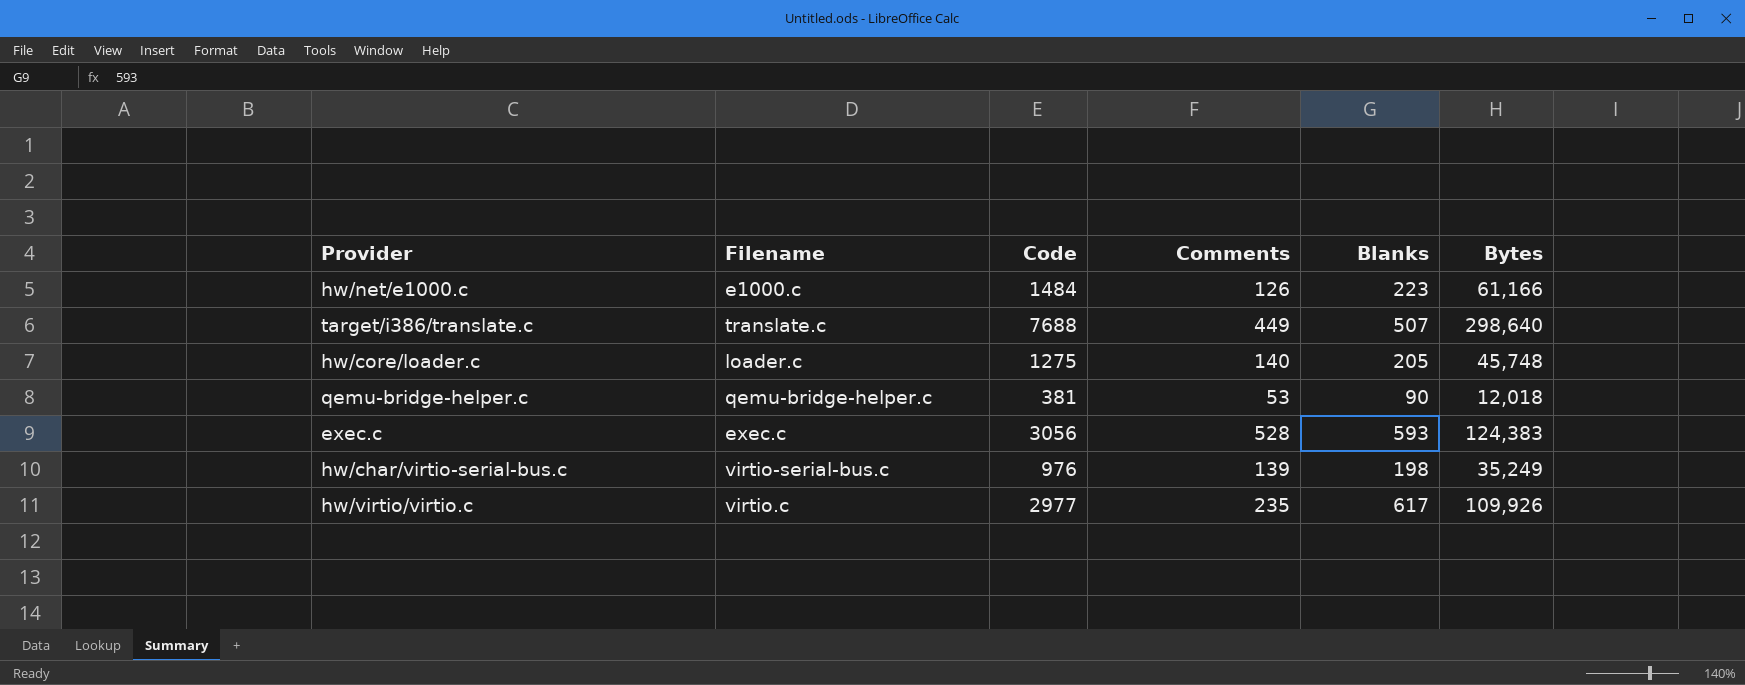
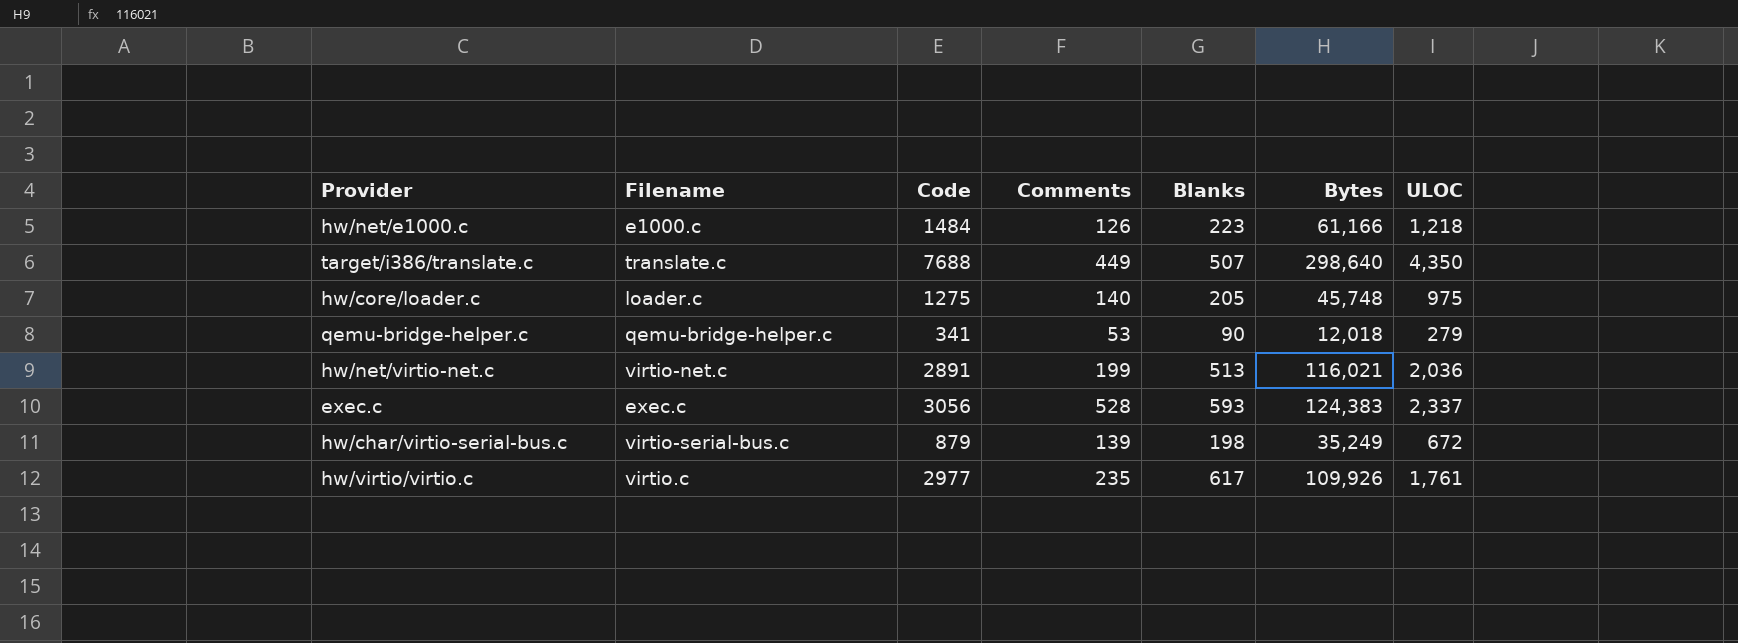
column ULOC | position: none -> 7
qemu-bridge-helper.c | Code: 381 -> 341
row hw/net/virtio-net.c: none -> virtio-net.c | 2891 | 199 | 513 | 116,021 | 2,036
hw/char/virtio-serial-bus.c | Code: 976 -> 879

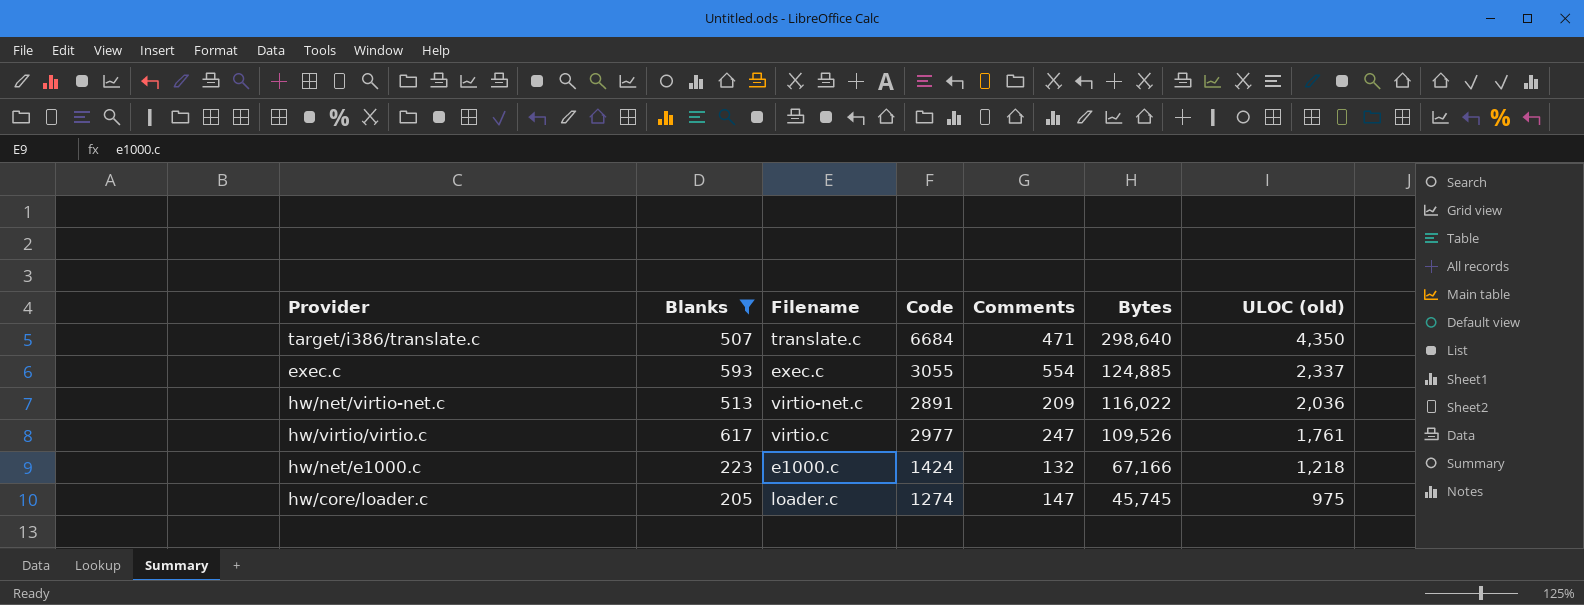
filter: none -> Blanks >= 205
row order: none -> Bytes descending
column Blanks | position: 5 -> 2
column name: ULOC -> ULOC (old)
target/i386/translate.c | Code: 7688 -> 6684
target/i386/translate.c | Comments: 449 -> 471
exec.c | Code: 3056 -> 3055
exec.c | Comments: 528 -> 554
exec.c | Bytes: 124,383 -> 124,885
hw/net/virtio-net.c | Comments: 199 -> 209
hw/net/virtio-net.c | Bytes: 116,021 -> 116,022
hw/virtio/virtio.c | Comments: 235 -> 247
hw/virtio/virtio.c | Bytes: 109,926 -> 109,526
hw/net/e1000.c | Code: 1484 -> 1424
hw/net/e1000.c | Comments: 126 -> 132
hw/net/e1000.c | Bytes: 61,166 -> 67,166
hw/core/loader.c | Code: 1275 -> 1274
hw/core/loader.c | Comments: 140 -> 147
hw/core/loader.c | Bytes: 45,748 -> 45,745

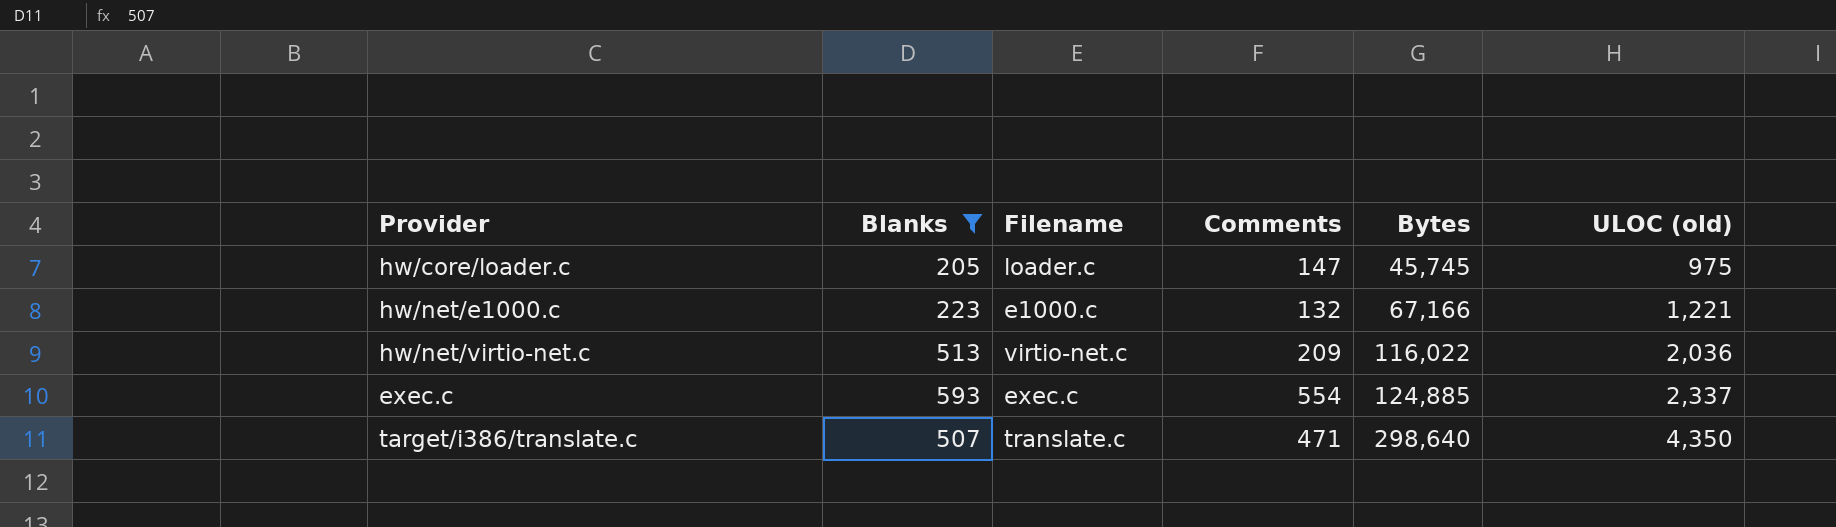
row order: Bytes descending -> Bytes ascending
column Code | position: 4 -> none
row hw/virtio/virtio.c: 617 | virtio.c | 2977 | 247 | 109,526 | 1,761 -> none
hw/net/e1000.c | ULOC (old): 1,218 -> 1,221

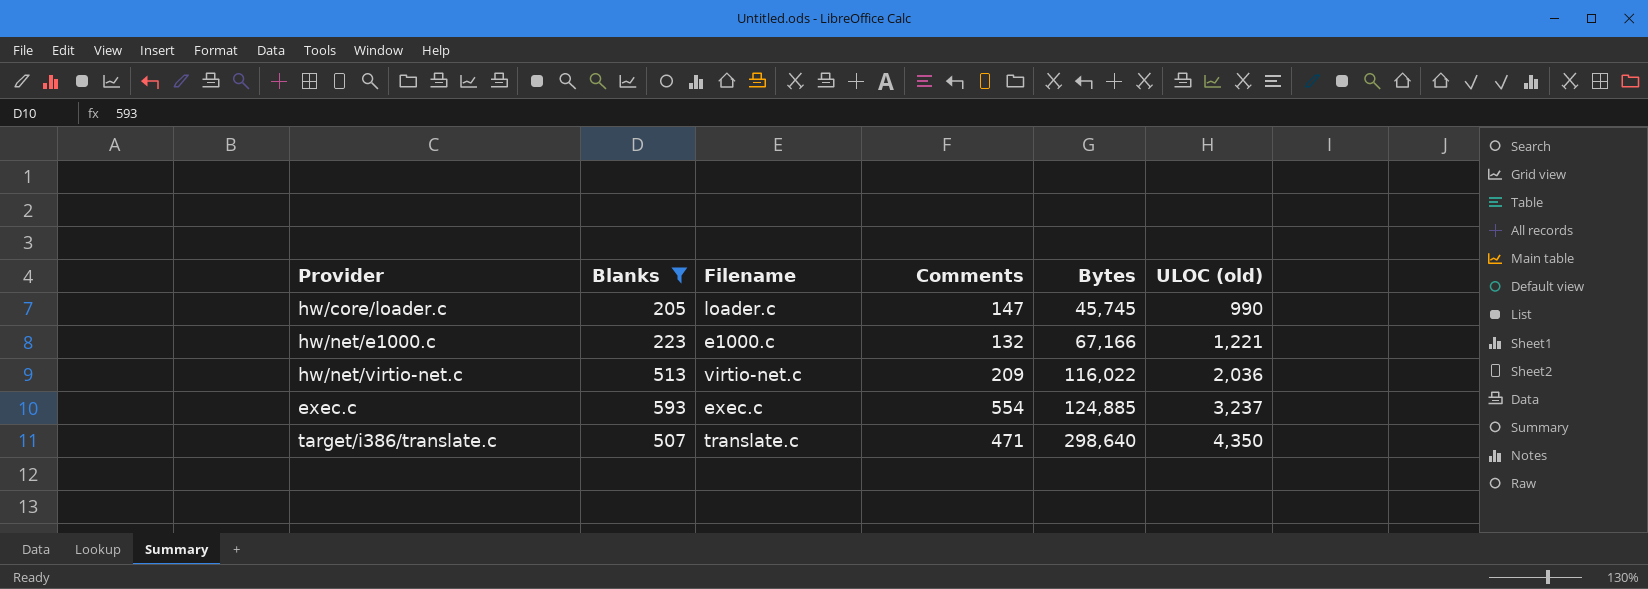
hw/core/loader.c | ULOC (old): 975 -> 990
exec.c | ULOC (old): 2,337 -> 3,237

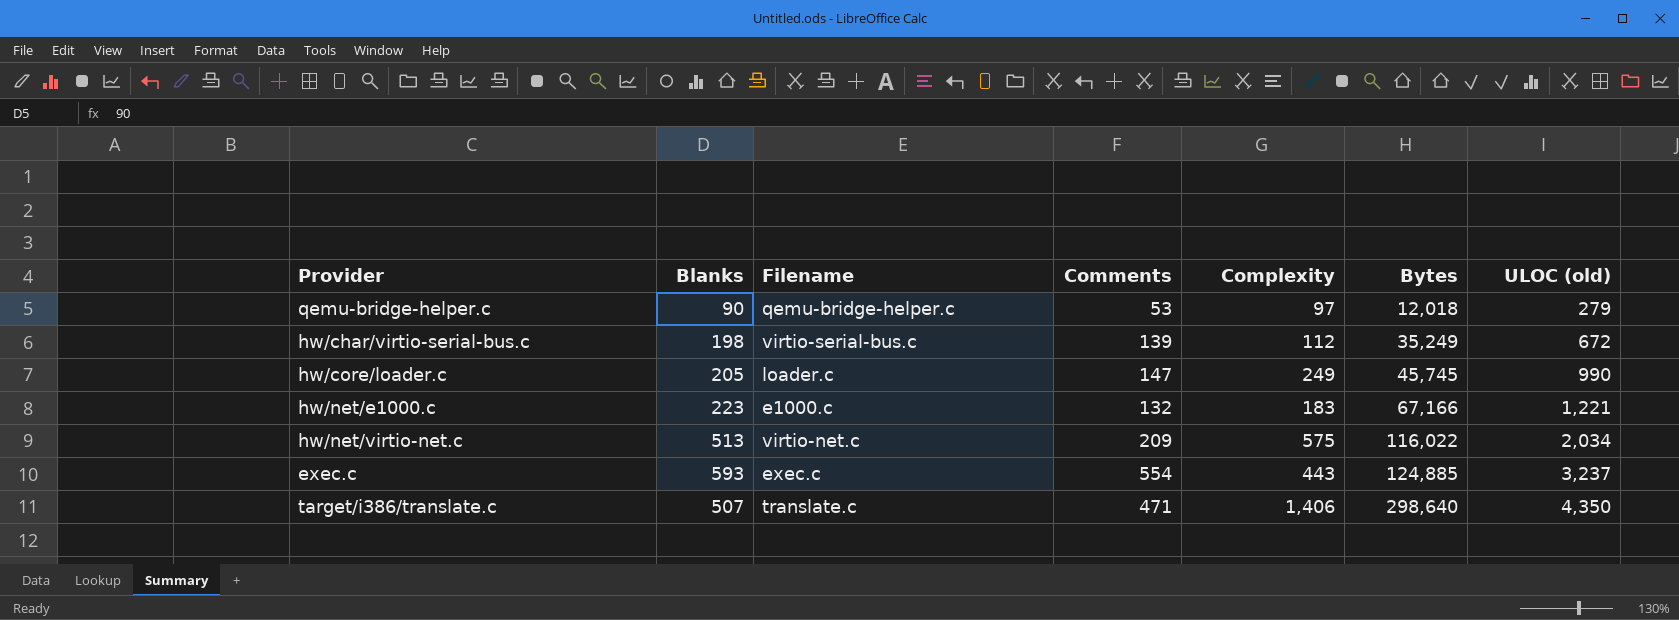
filter: Blanks >= 205 -> none
column Complexity | position: none -> 5
hw/net/virtio-net.c | ULOC (old): 2,036 -> 2,034

